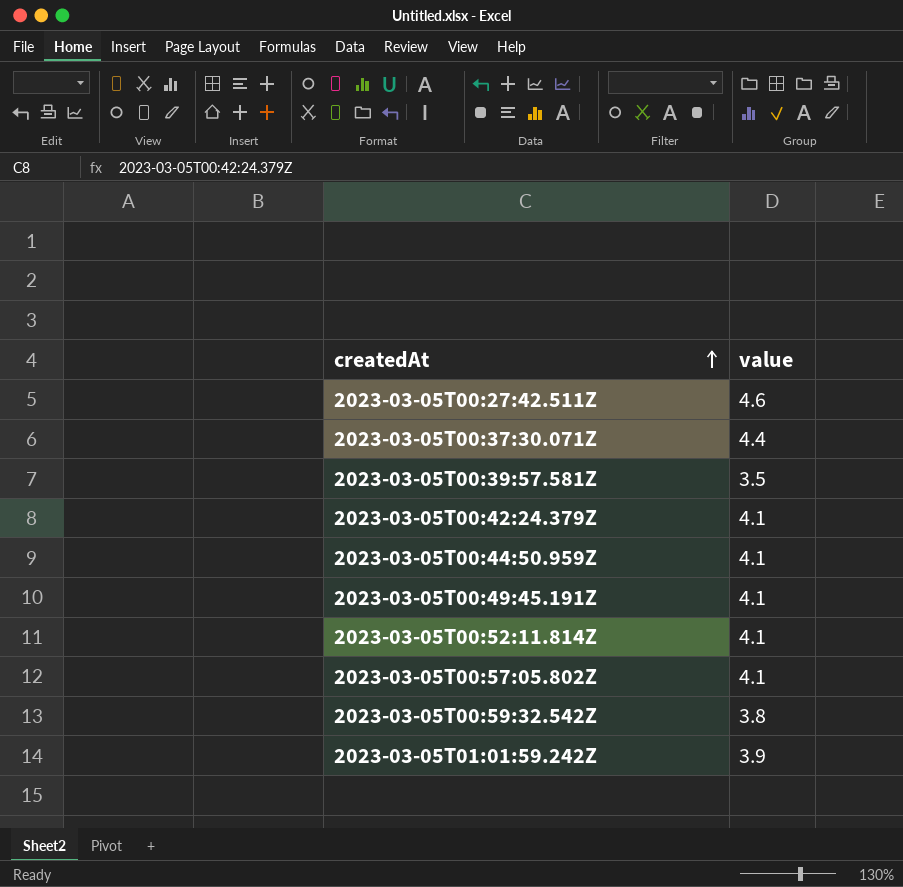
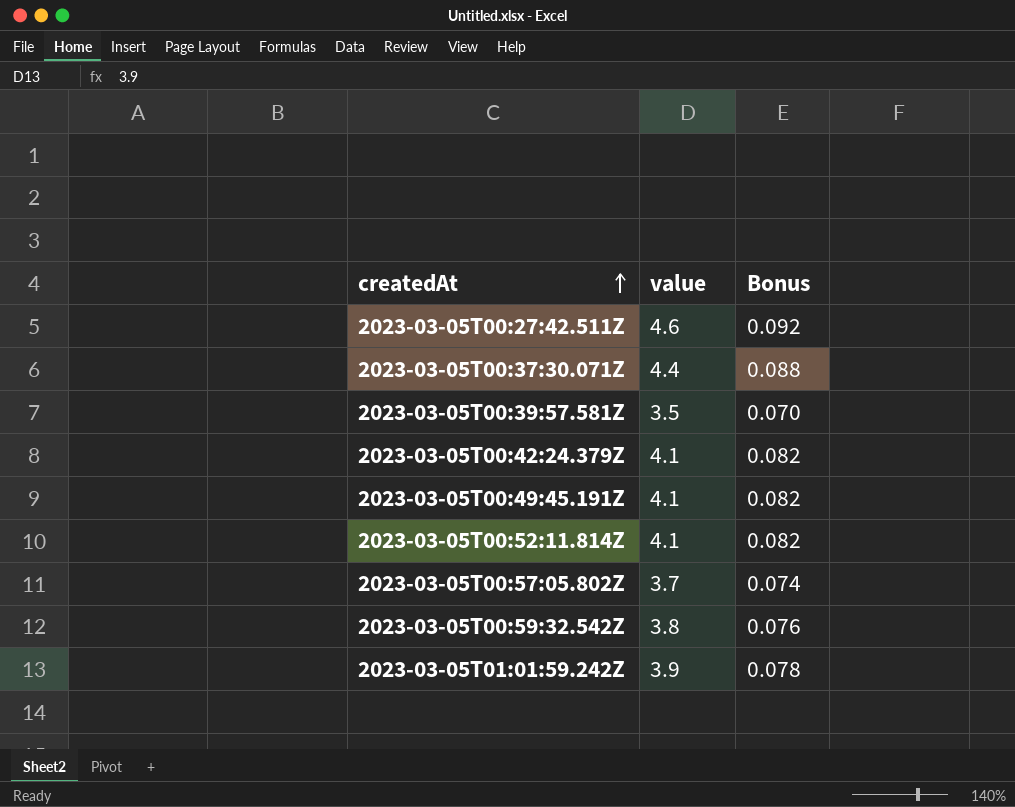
column Bonus | formula: none -> [value] * 0.02
row 2023-03-05T00:44:50.959Z: 4.1 -> none
2023-03-05T00:57:05.802Z | value: 4.1 -> 3.7

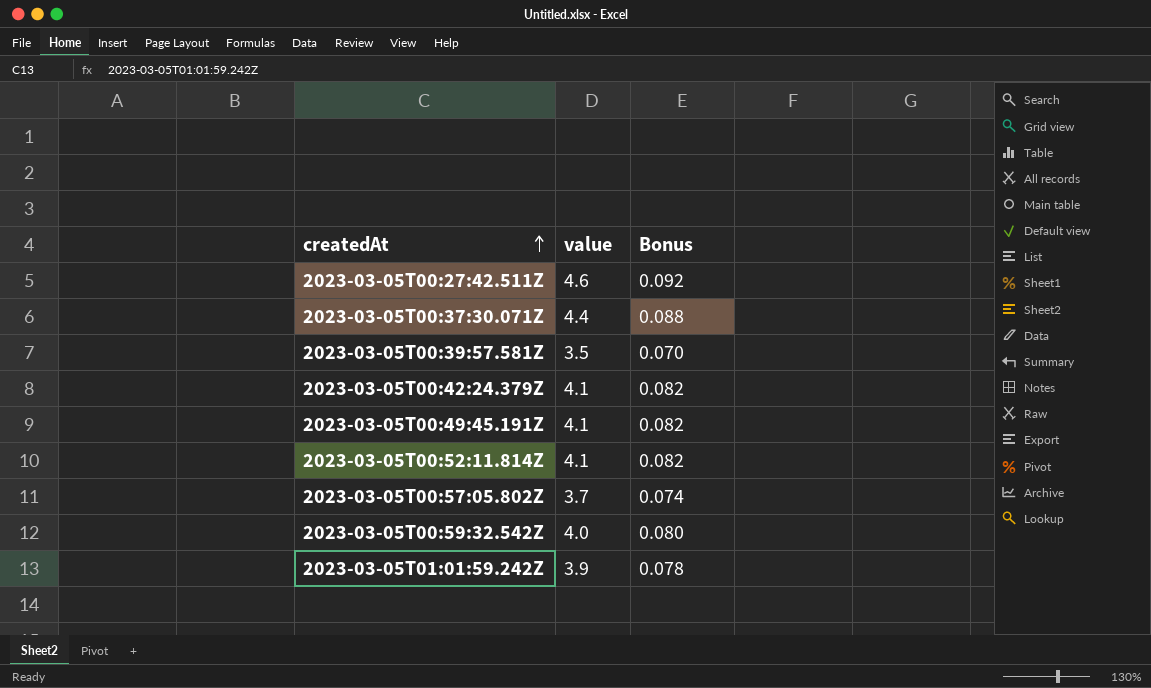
2023-03-05T00:59:32.542Z | value: 3.8 -> 4.0
2023-03-05T00:59:32.542Z | Bonus: 0.076 -> 0.080

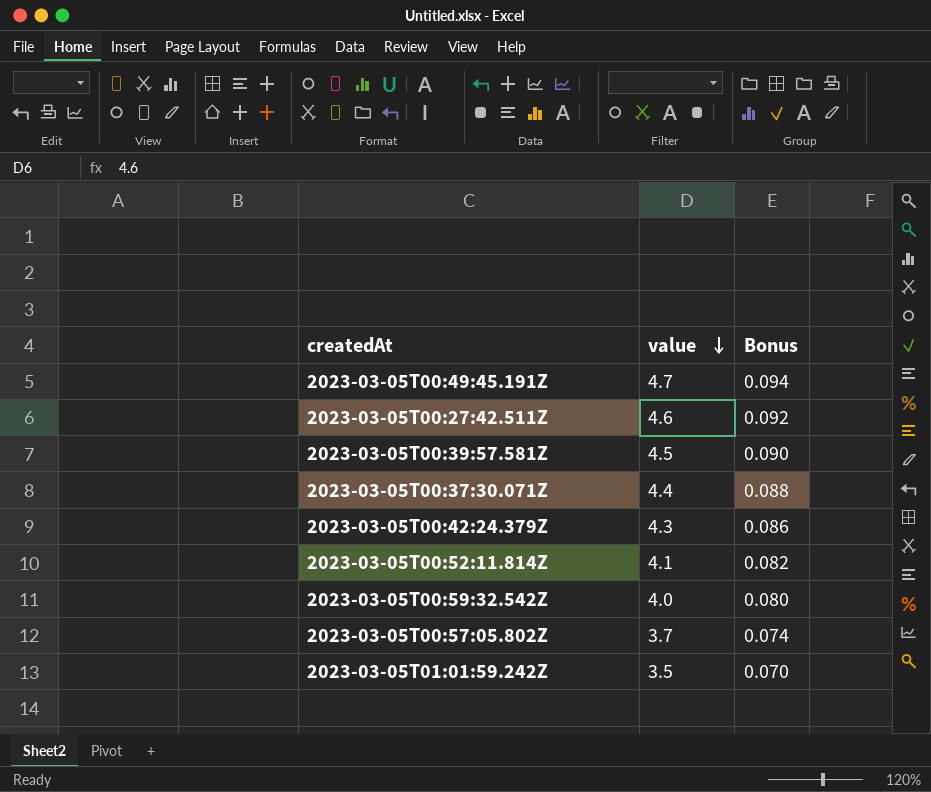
row order: createdAt ascending -> value descending
2023-03-05T00:49:45.191Z | value: 4.1 -> 4.7
2023-03-05T00:49:45.191Z | Bonus: 0.082 -> 0.094
2023-03-05T00:39:57.581Z | value: 3.5 -> 4.5
2023-03-05T00:39:57.581Z | Bonus: 0.070 -> 0.090
2023-03-05T00:42:24.379Z | value: 4.1 -> 4.3
2023-03-05T00:42:24.379Z | Bonus: 0.082 -> 0.086
2023-03-05T01:01:59.242Z | value: 3.9 -> 3.5
2023-03-05T01:01:59.242Z | Bonus: 0.078 -> 0.070

